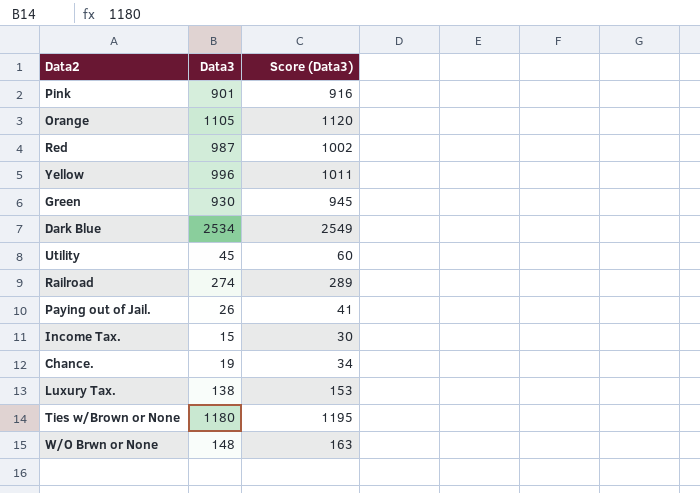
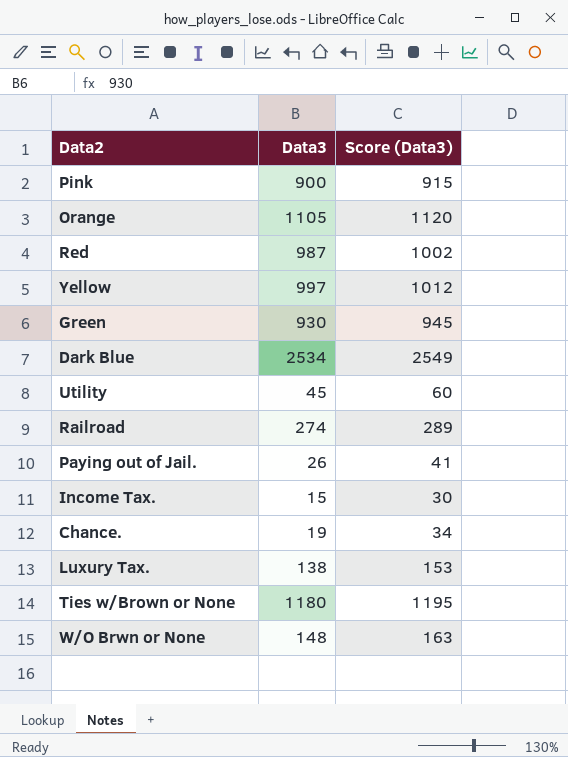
Pink | Data3: 901 -> 900
Pink | Score (Data3): 916 -> 915
Yellow | Data3: 996 -> 997
Yellow | Score (Data3): 1011 -> 1012

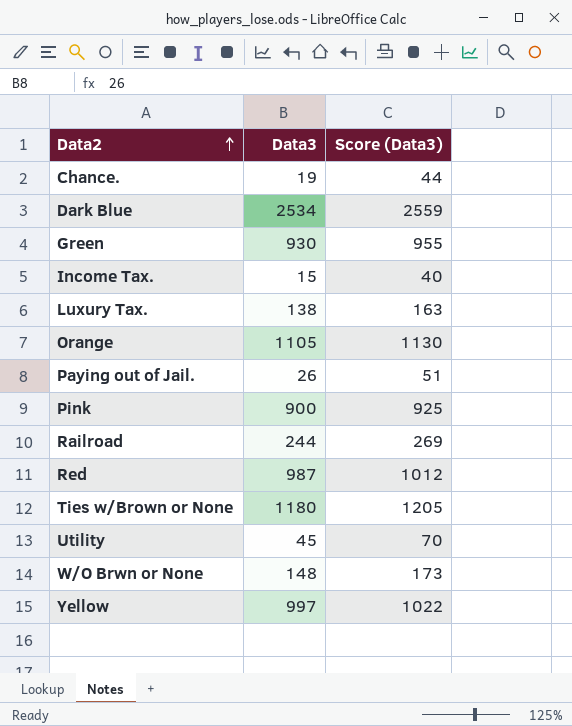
row order: none -> Data2 ascending
column Score (Data3) | formula: [Data3] + 15 -> [Data3] + 25
Railroad | Data3: 274 -> 244

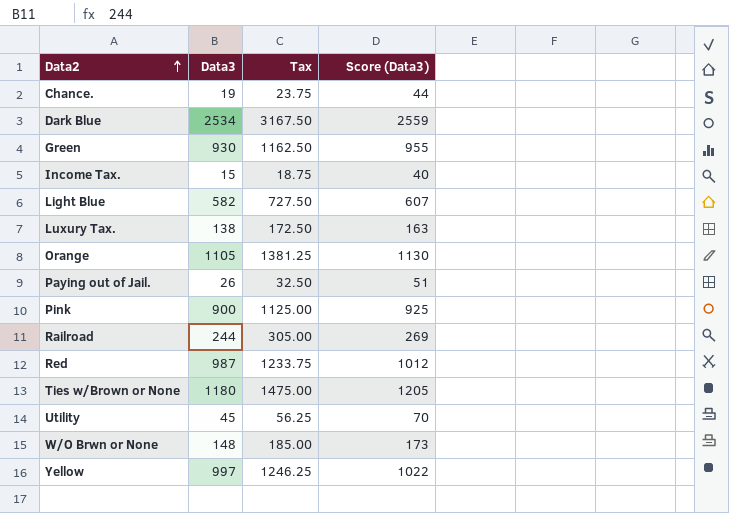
column Tax | formula: none -> [Data3] * 1.25
row Light Blue: none -> 582 | 727.50 | 607

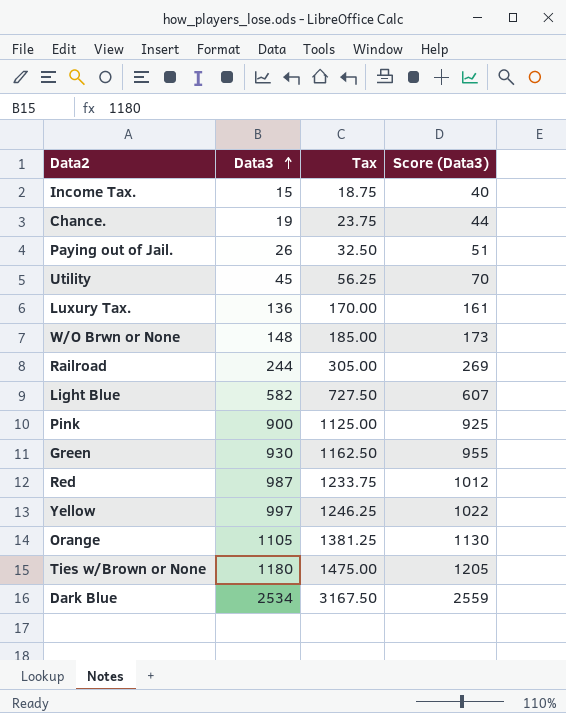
row order: Data2 ascending -> Data3 ascending
Luxury Tax. | Data3: 138 -> 136
Luxury Tax. | Tax: 172.50 -> 170.00
Luxury Tax. | Score (Data3): 163 -> 161

